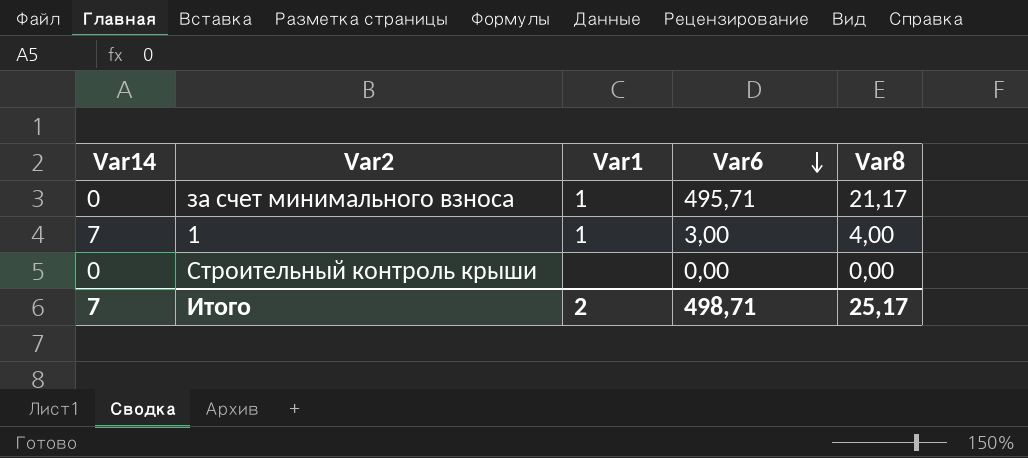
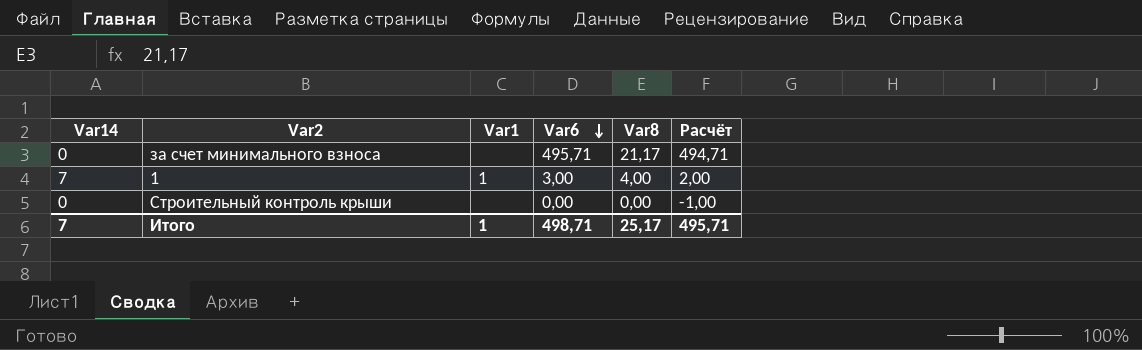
column Расчёт | formula: none -> [Var6] - 1
за счет минимального взноса | Var1: 1 -> none
Итого | Var1: 2 -> 1

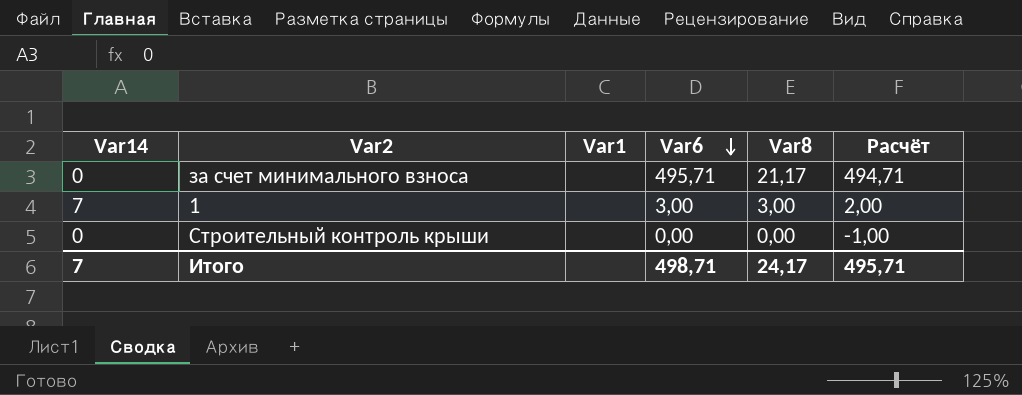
1 | Var1: 1 -> none
1 | Var8: 4,00 -> 3,00
Итого | Var1: 1 -> none
Итого | Var8: 25,17 -> 24,17

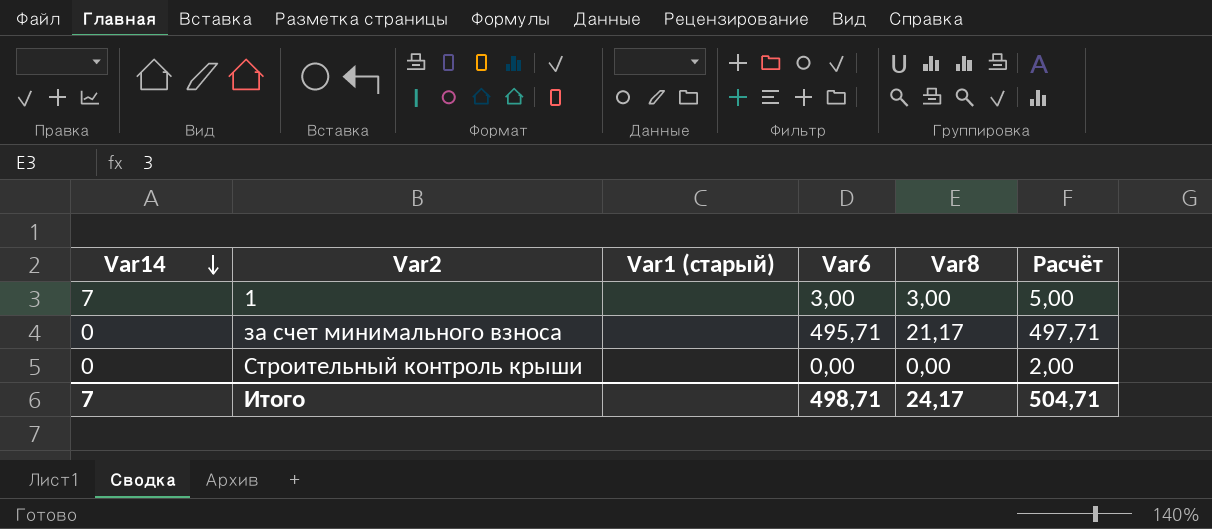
row order: Var6 descending -> Var14 descending
column name: Var1 -> Var1 (старый)
column Расчёт | formula: [Var6] - 1 -> [Var6] + 2
Итого | Расчёт: 495,71 -> 504,71

